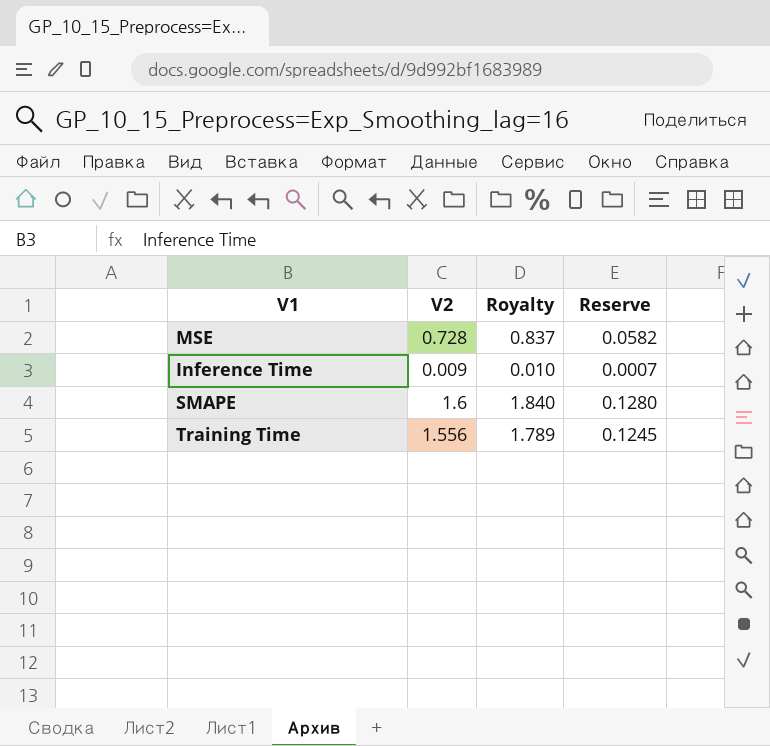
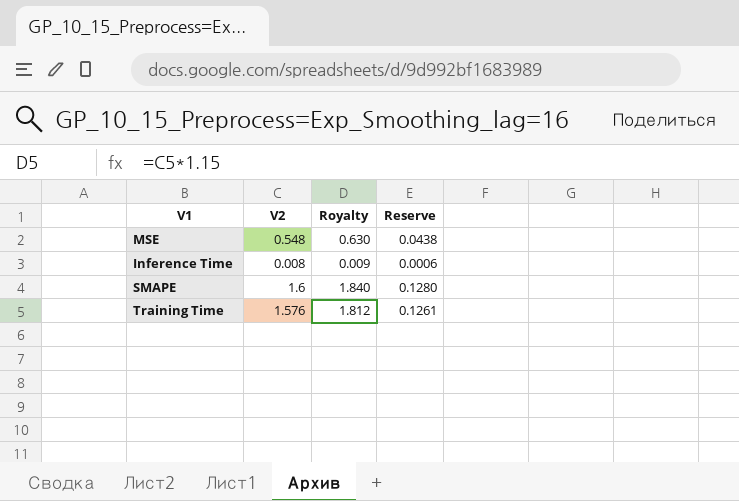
MSE | V2: 0.728 -> 0.548
MSE | Royalty: 0.837 -> 0.630
MSE | Reserve: 0.0582 -> 0.0438
Inference Time | V2: 0.009 -> 0.008
Inference Time | Royalty: 0.010 -> 0.009
Inference Time | Reserve: 0.0007 -> 0.0006
Training Time | V2: 1.556 -> 1.576
Training Time | Royalty: 1.789 -> 1.812
Training Time | Reserve: 0.1245 -> 0.1261

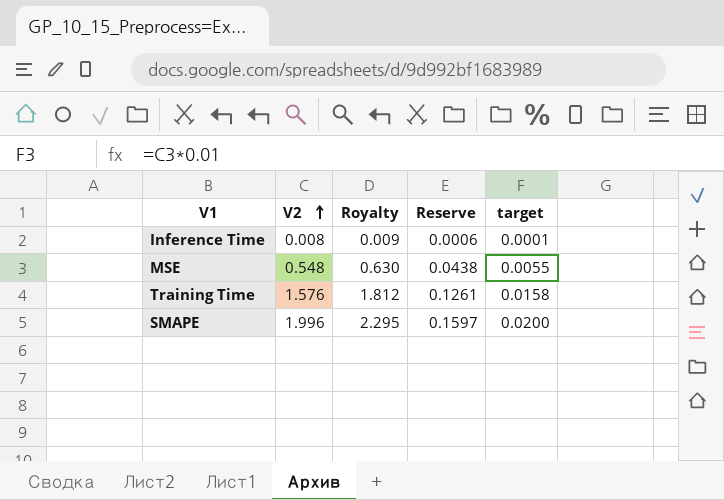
row order: none -> V2 ascending
column target | formula: none -> [V2] * 0.01
SMAPE | V2: 1.6 -> 1.996
SMAPE | Royalty: 1.840 -> 2.295
SMAPE | Reserve: 0.1280 -> 0.1597

